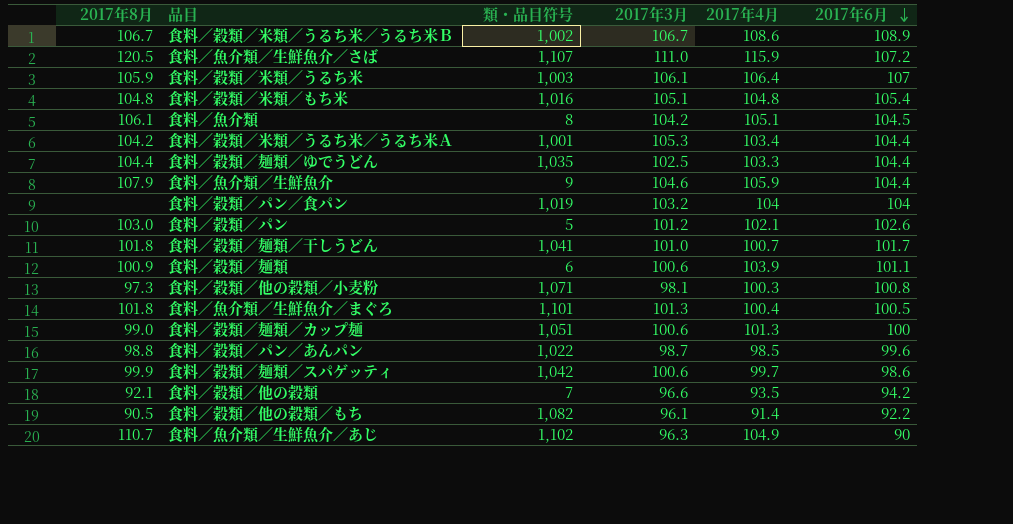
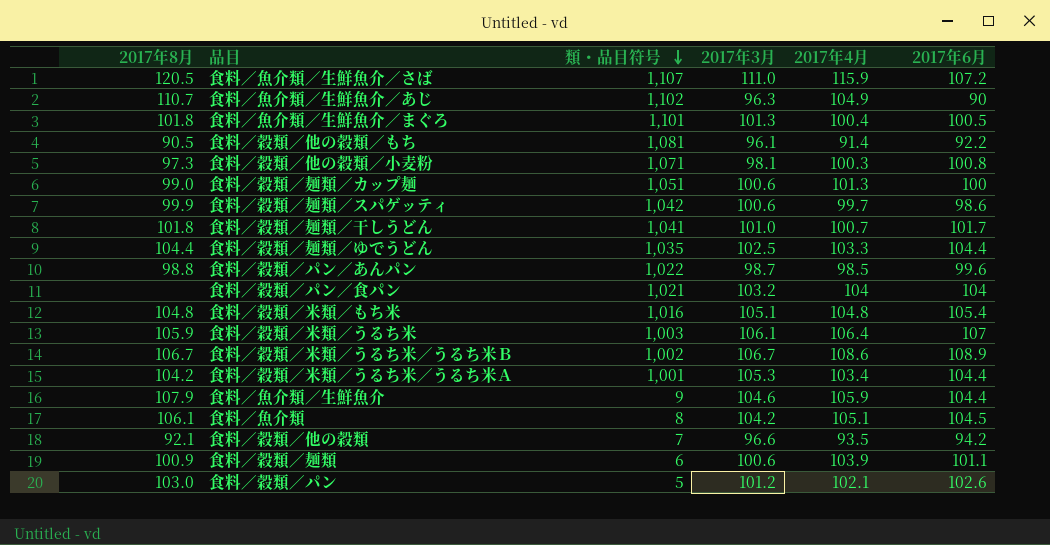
row order: 2017年6月 descending -> 類・品目符号 descending
食料／穀類／他の穀類／もち | 類・品目符号: 1,082 -> 1,081
食料／穀類／パン／食パン | 類・品目符号: 1,019 -> 1,021

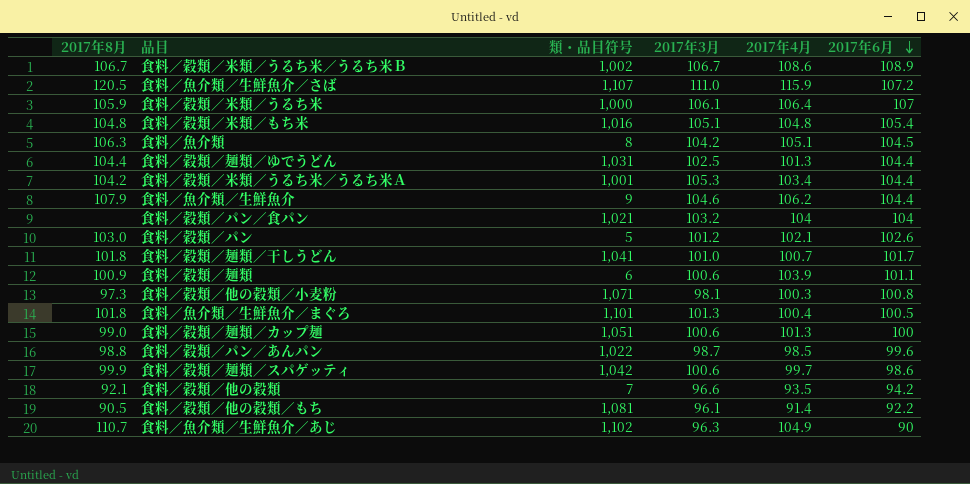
row order: 類・品目符号 descending -> 2017年6月 descending
食料／穀類／米類／うるち米 | 類・品目符号: 1,003 -> 1,000
食料／魚介類 | 2017年8月: 106.1 -> 106.3
食料／穀類／麺類／ゆでうどん | 類・品目符号: 1,035 -> 1,031
食料／穀類／麺類／ゆでうどん | 2017年4月: 103.3 -> 101.3
食料／魚介類／生鮮魚介 | 2017年4月: 105.9 -> 106.2

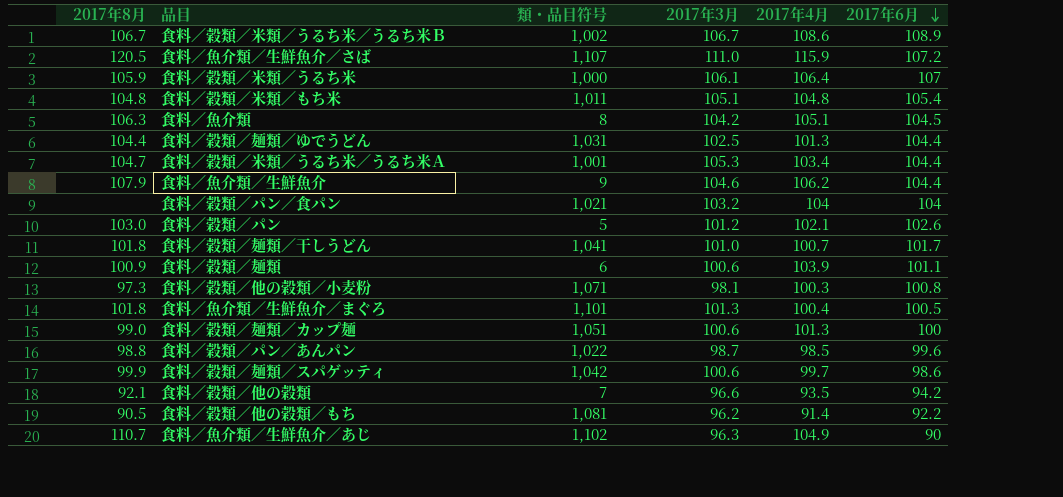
食料／穀類／米類／もち米 | 類・品目符号: 1,016 -> 1,011
食料／穀類／米類／うるち米／うるち米Ａ | 2017年8月: 104.2 -> 104.7
食料／穀類／他の穀類／もち | 2017年3月: 96.1 -> 96.2

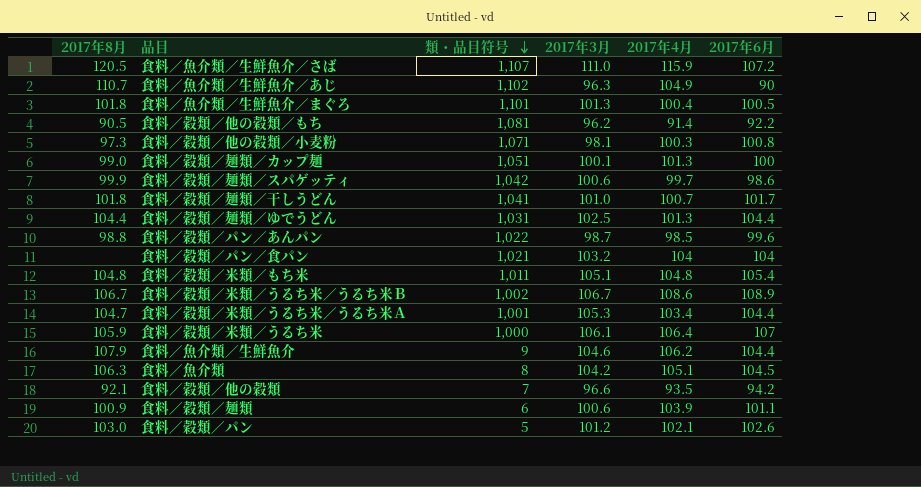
row order: 2017年6月 descending -> 類・品目符号 descending
食料／穀類／麺類／カップ麺 | 2017年3月: 100.6 -> 100.1

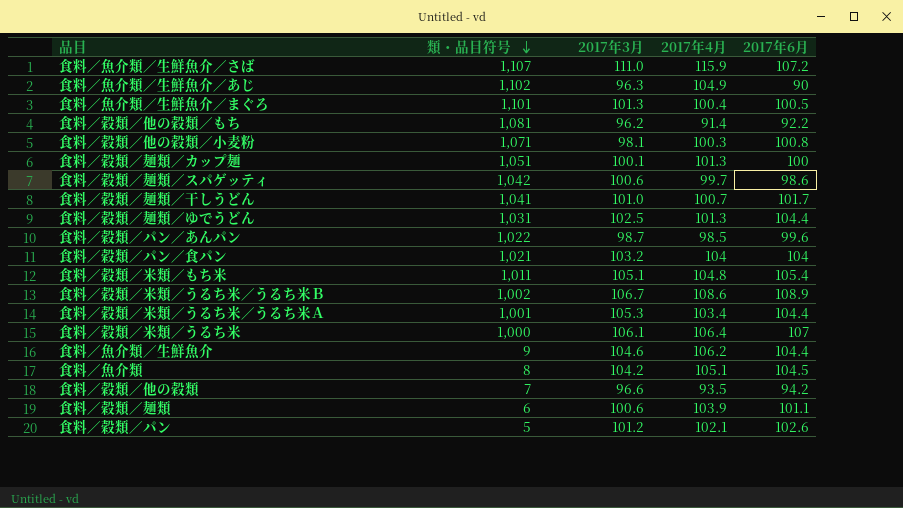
column 2017年8月 | position: 1 -> none

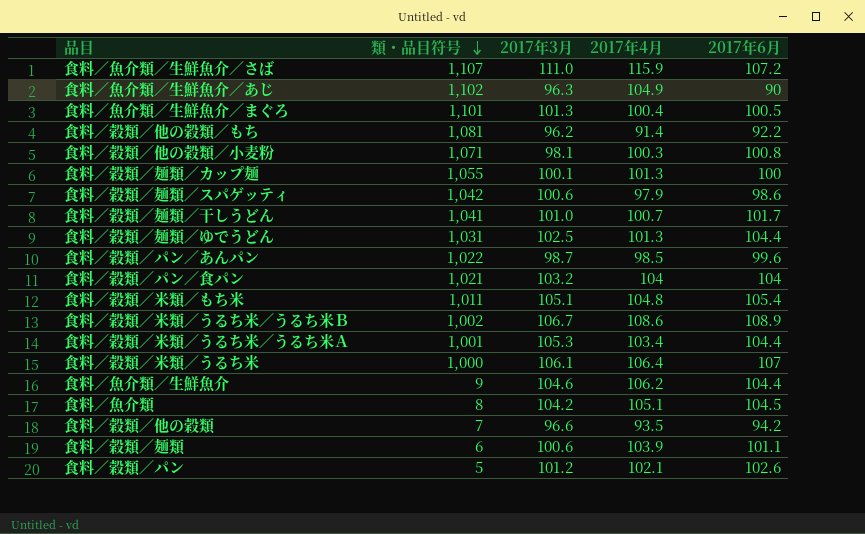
食料／穀類／麺類／カップ麺 | 類・品目符号: 1,051 -> 1,055
食料／穀類／麺類／スパゲッティ | 2017年4月: 99.7 -> 97.9

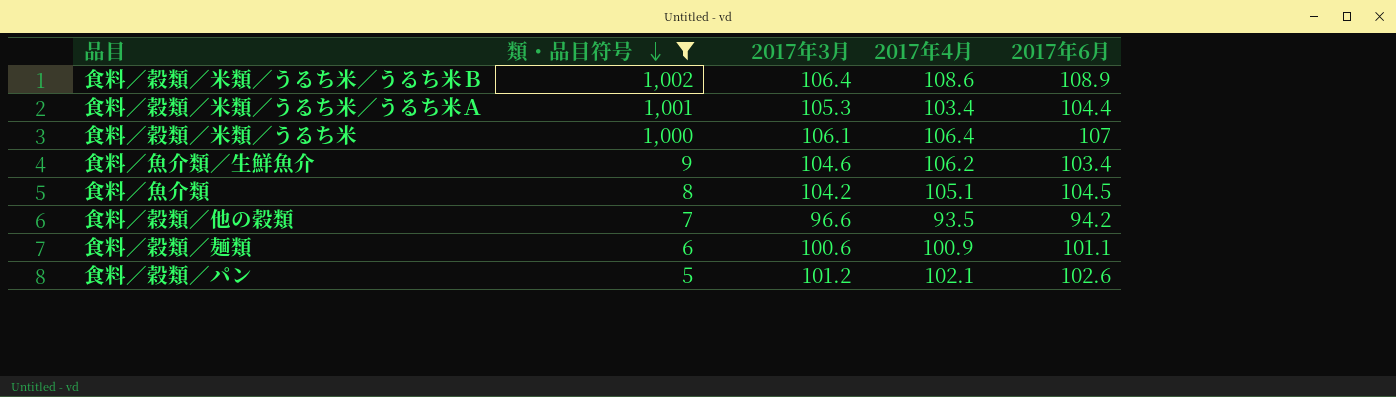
filter: none -> 類・品目符号 <= 1,002
食料／穀類／米類／うるち米／うるち米Ｂ | 2017年3月: 106.7 -> 106.4
食料／魚介類／生鮮魚介 | 2017年6月: 104.4 -> 103.4
食料／穀類／麺類 | 2017年4月: 103.9 -> 100.9

